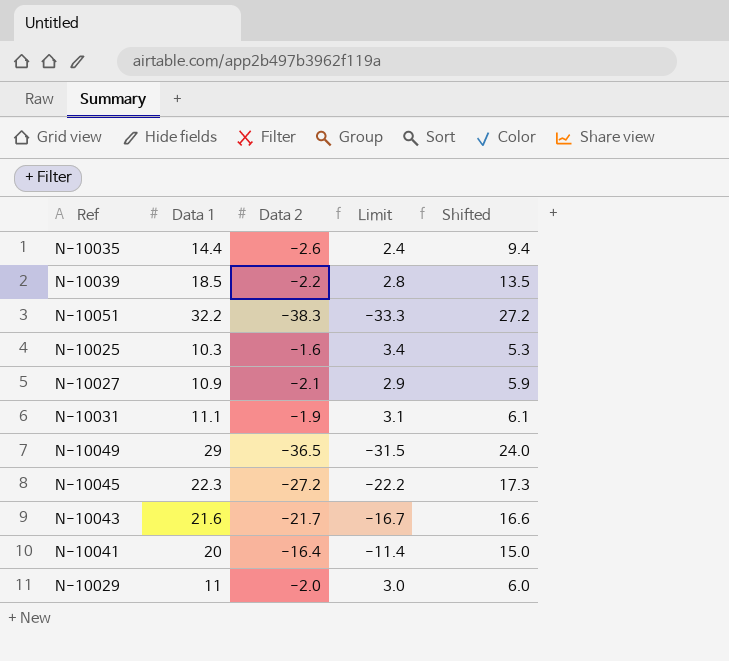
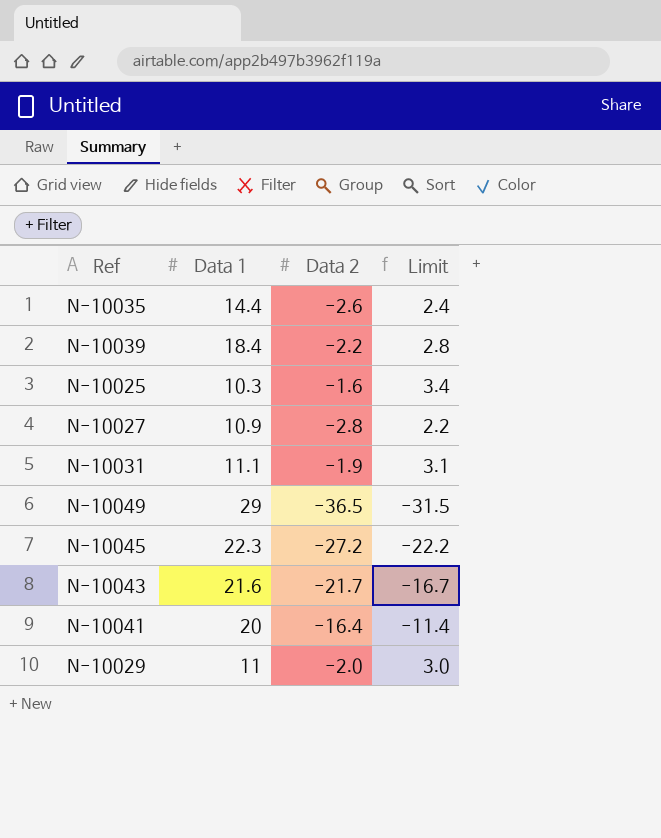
column Shifted | formula: [Data 1] - 5 -> none
row N-10051: 32.2 | -38.3 | -33.3 | 27.2 -> none
N-10039 | Data 1: 18.5 -> 18.4
N-10027 | Data 2: -2.1 -> -2.8
N-10027 | Limit: 2.9 -> 2.2

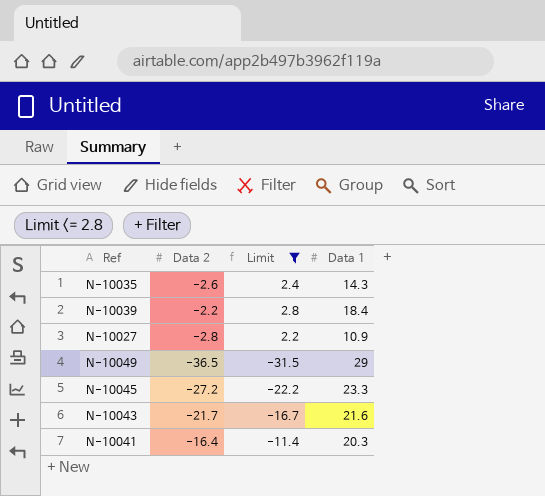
filter: none -> Limit <= 2.8
column Data 1 | position: 2 -> 4
N-10035 | Data 1: 14.4 -> 14.3
N-10045 | Data 1: 22.3 -> 23.3
N-10041 | Data 1: 20 -> 20.3

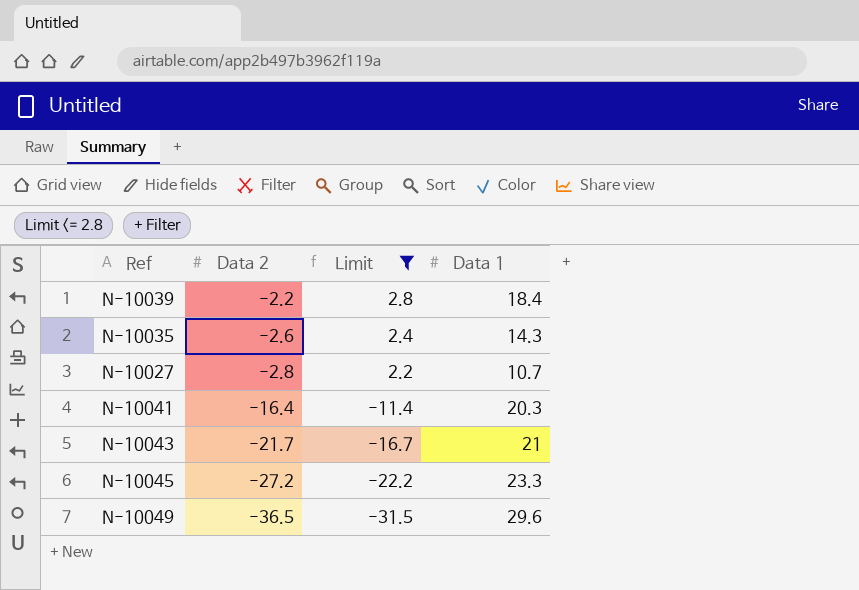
row order: none -> Data 2 descending
N-10027 | Data 1: 10.9 -> 10.7
N-10043 | Data 1: 21.6 -> 21
N-10049 | Data 1: 29 -> 29.6

